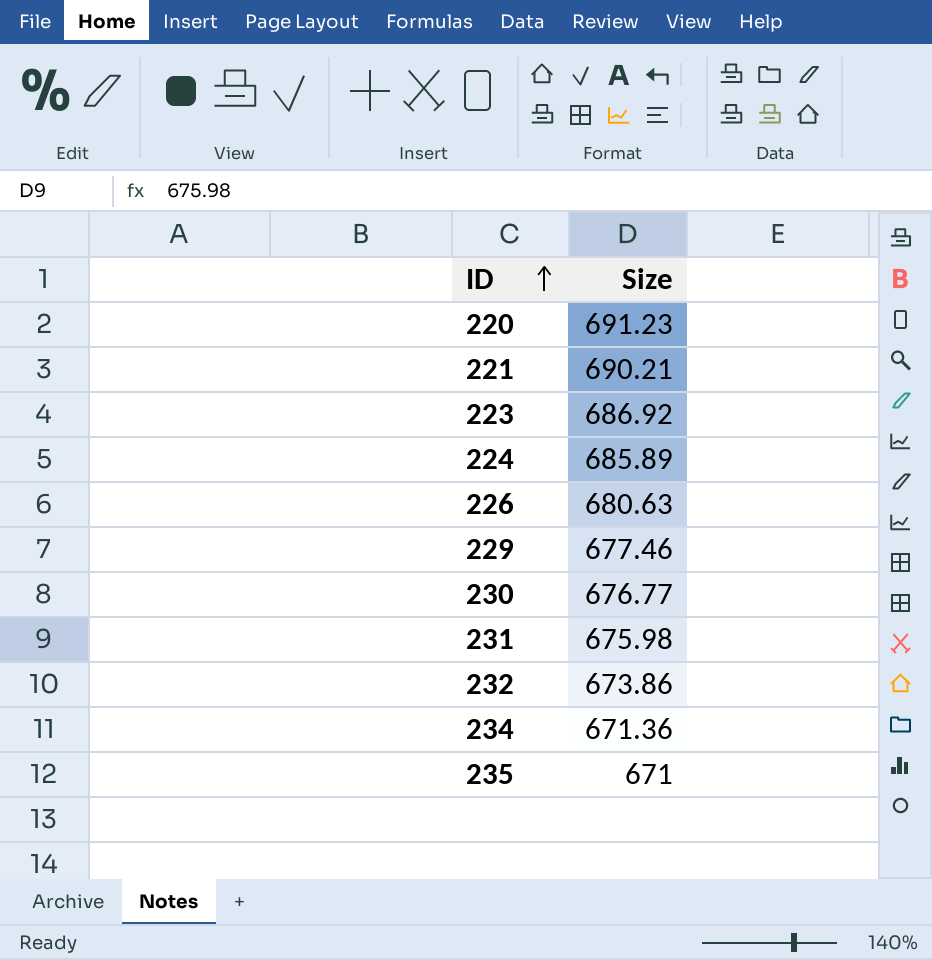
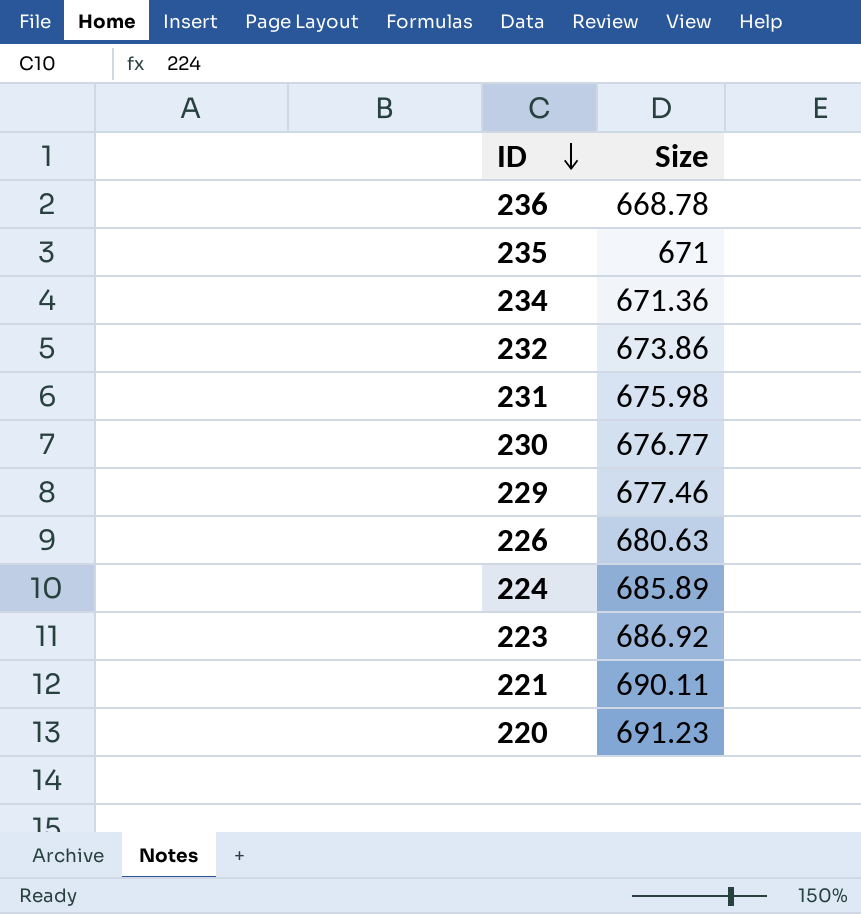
row order: ID ascending -> ID descending
row 236: none -> 668.78
221 | Size: 690.21 -> 690.11

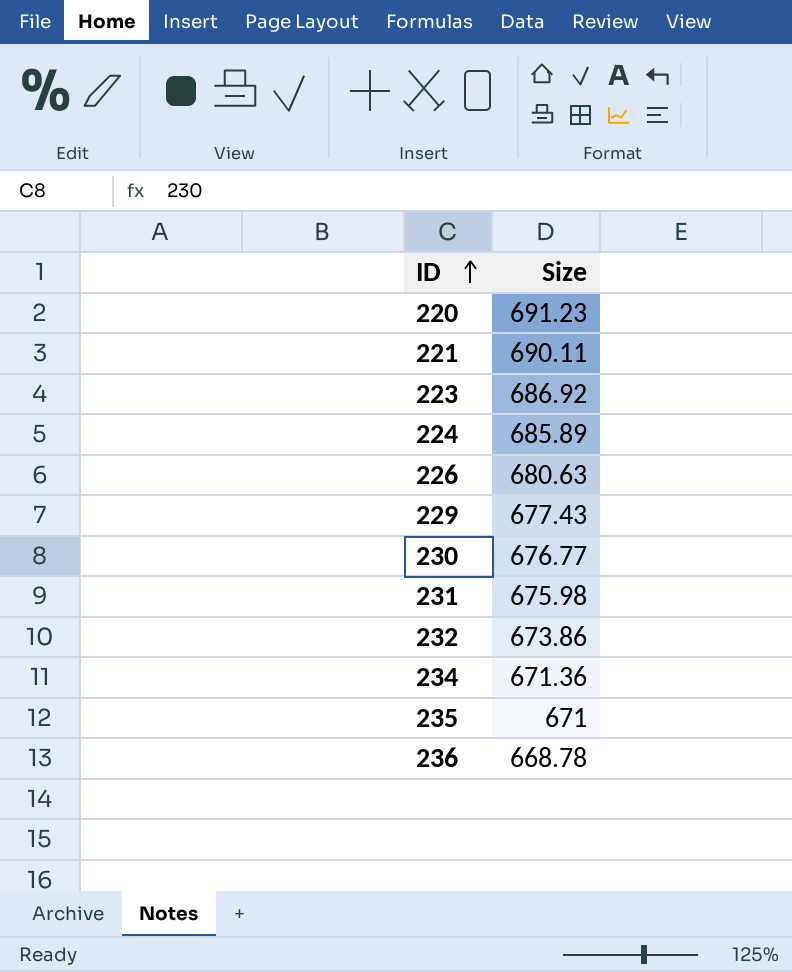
row order: ID descending -> ID ascending
229 | Size: 677.46 -> 677.43

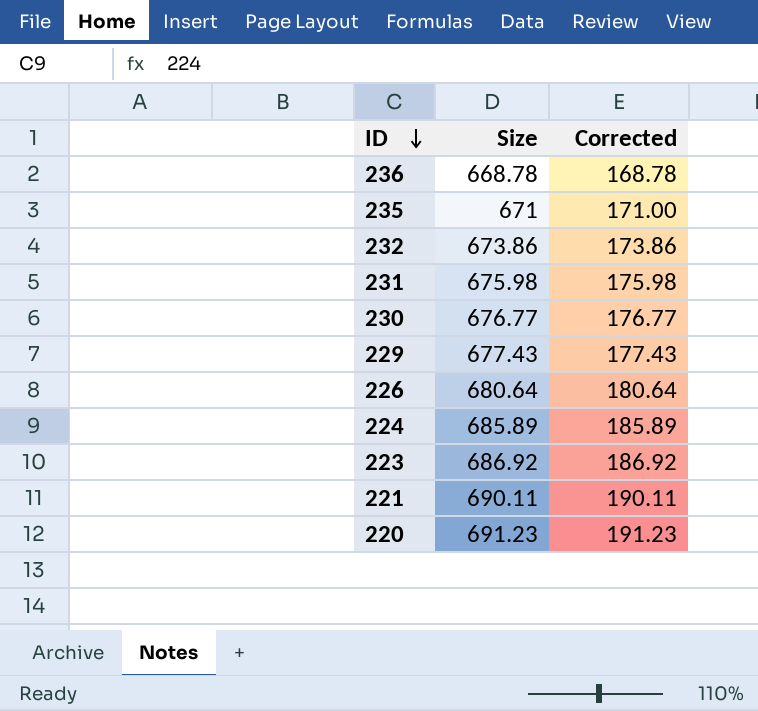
row order: ID ascending -> ID descending
column Corrected | formula: none -> [Size] - 500
row 234: 671.36 -> none
226 | Size: 680.63 -> 680.64

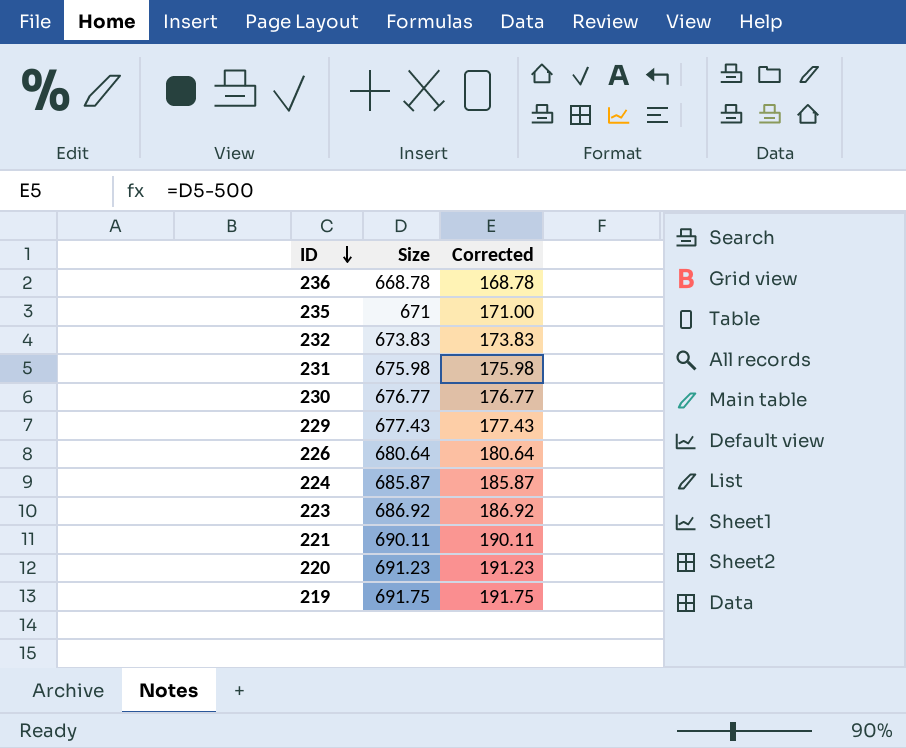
232 | Size: 673.86 -> 673.83
232 | Corrected: 173.86 -> 173.83
224 | Size: 685.89 -> 685.87
224 | Corrected: 185.89 -> 185.87
row 219: none -> 691.75 | 191.75

